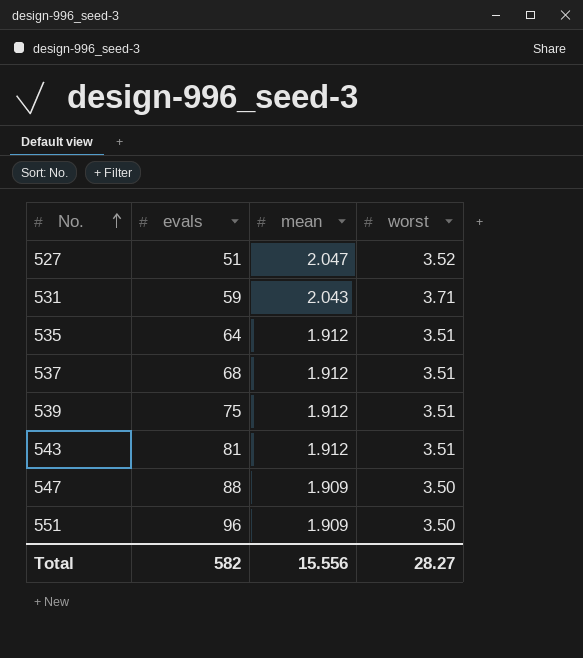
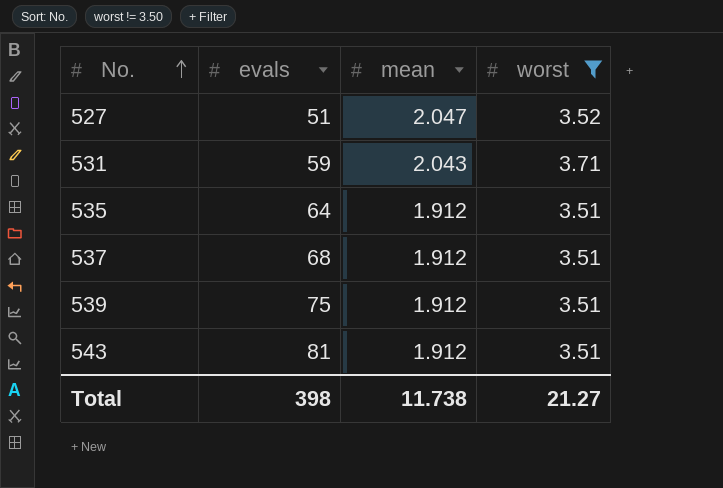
filter: none -> worst != 3.50
Total | evals: 582 -> 398
Total | mean: 15.556 -> 11.738
Total | worst: 28.27 -> 21.27

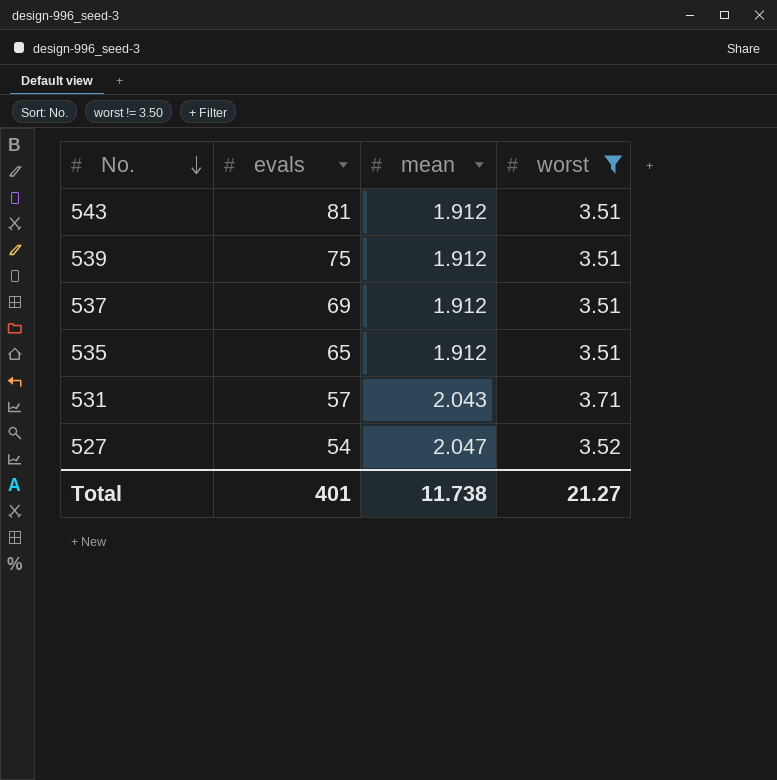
row order: No. ascending -> No. descending
537 | evals: 68 -> 69
535 | evals: 64 -> 65
531 | evals: 59 -> 57
527 | evals: 51 -> 54
Total | evals: 398 -> 401

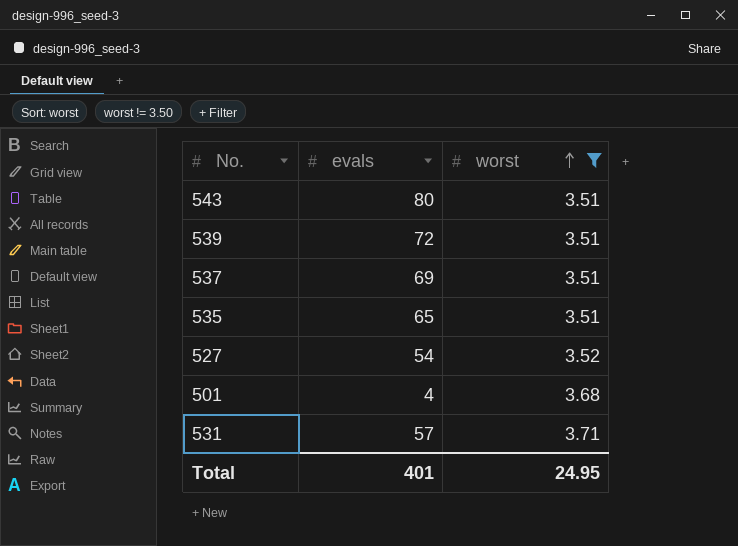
row order: No. descending -> worst ascending
column mean | position: 3 -> none
543 | evals: 81 -> 80
539 | evals: 75 -> 72
row 501: none -> 4 | 3.68
Total | worst: 21.27 -> 24.95

